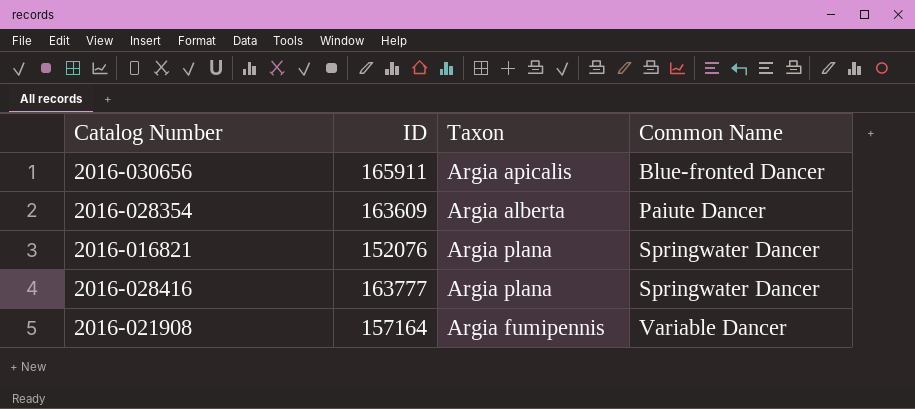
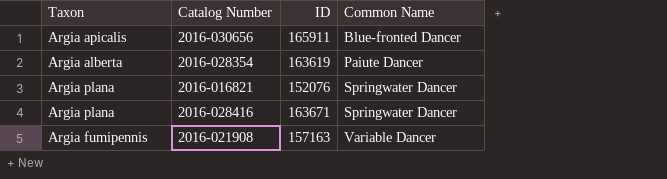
column Taxon | position: 3 -> 1
2016-028354 | ID: 163609 -> 163619
2016-028416 | ID: 163777 -> 163671
2016-021908 | ID: 157164 -> 157163

